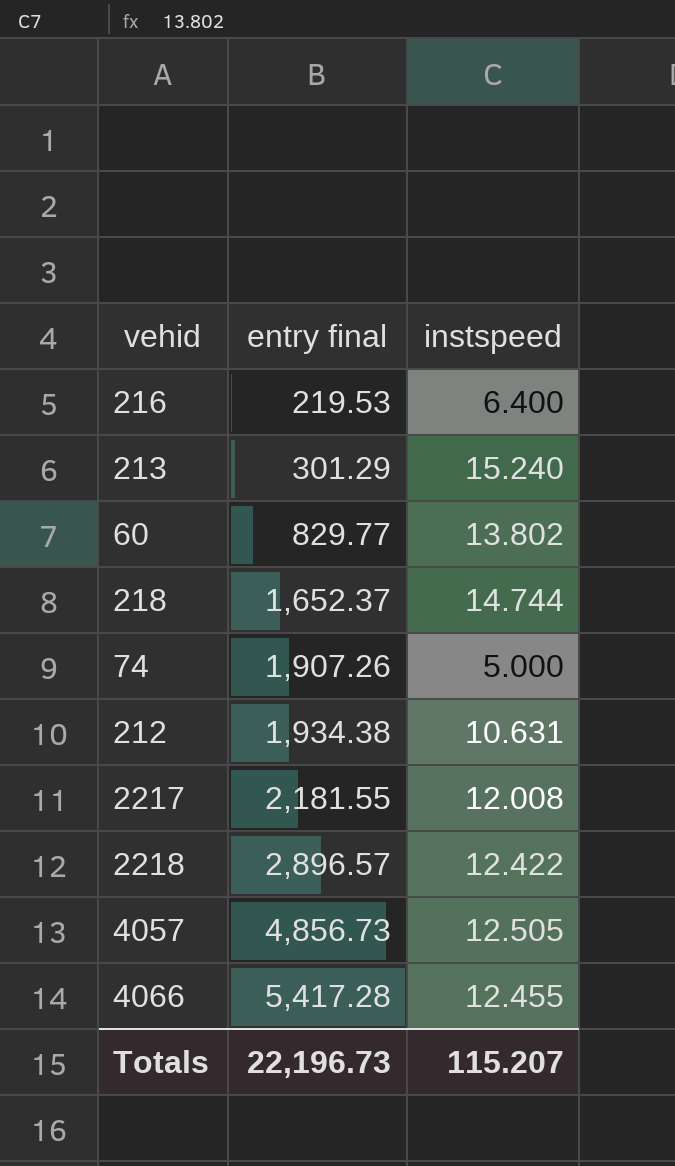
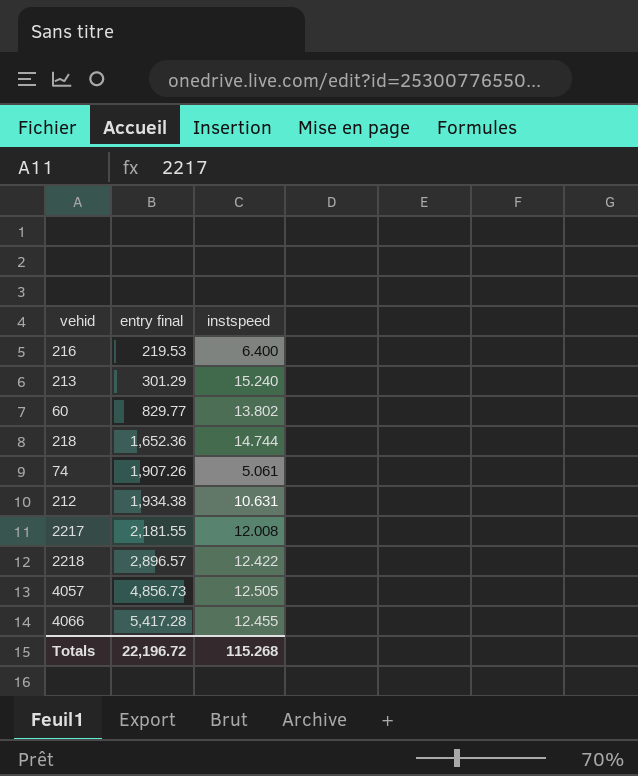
218 | entry final: 1,652.37 -> 1,652.36
74 | instspeed: 5.000 -> 5.061
Totals | entry final: 22,196.73 -> 22,196.72
Totals | instspeed: 115.207 -> 115.268

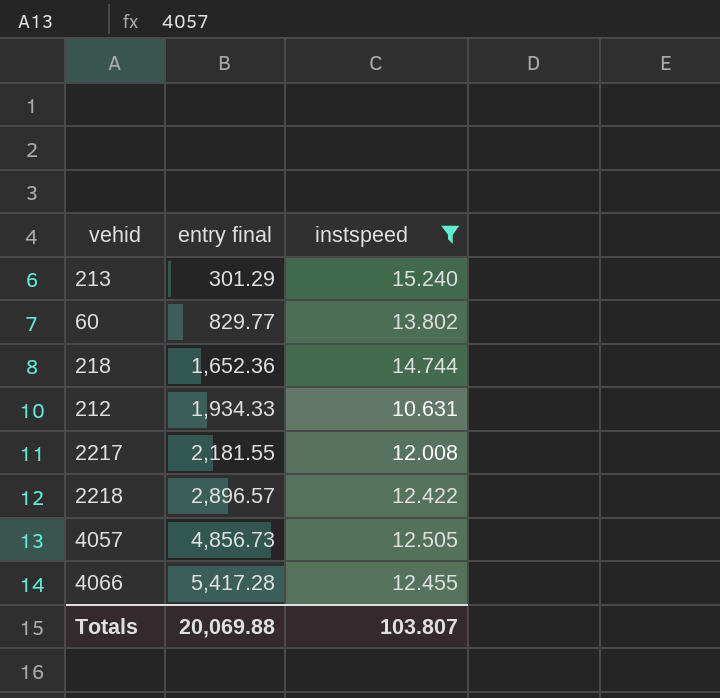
filter: none -> instspeed >= 10.631
212 | entry final: 1,934.38 -> 1,934.33
Totals | entry final: 22,196.72 -> 20,069.88
Totals | instspeed: 115.268 -> 103.807

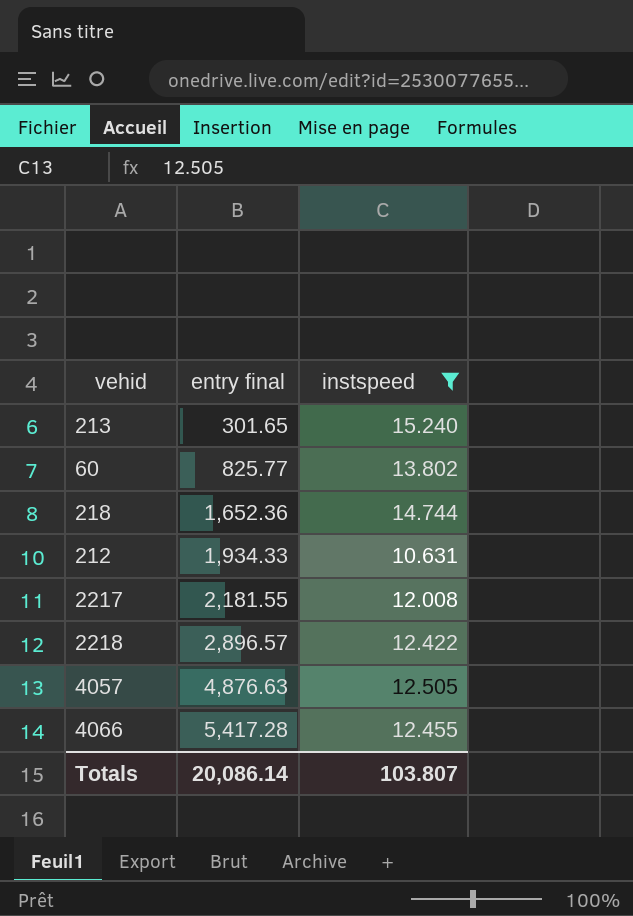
213 | entry final: 301.29 -> 301.65
60 | entry final: 829.77 -> 825.77
4057 | entry final: 4,856.73 -> 4,876.63
Totals | entry final: 20,069.88 -> 20,086.14

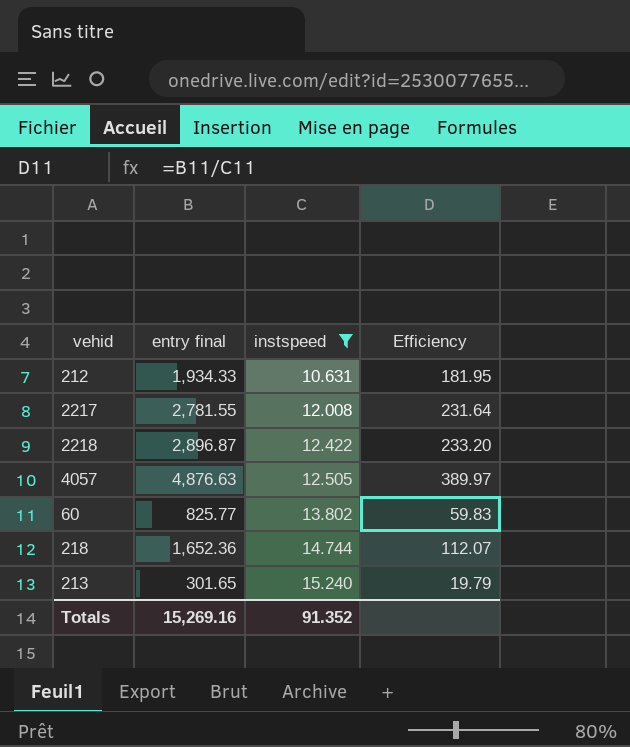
row order: entry final ascending -> instspeed ascending
column Efficiency | formula: none -> [entry final] / [instspeed]
row 4066: 5,417.28 | 12.455 -> none
2217 | entry final: 2,181.55 -> 2,781.55
2218 | entry final: 2,896.57 -> 2,896.87
Totals | entry final: 20,086.14 -> 15,269.16
Totals | instspeed: 103.807 -> 91.352

